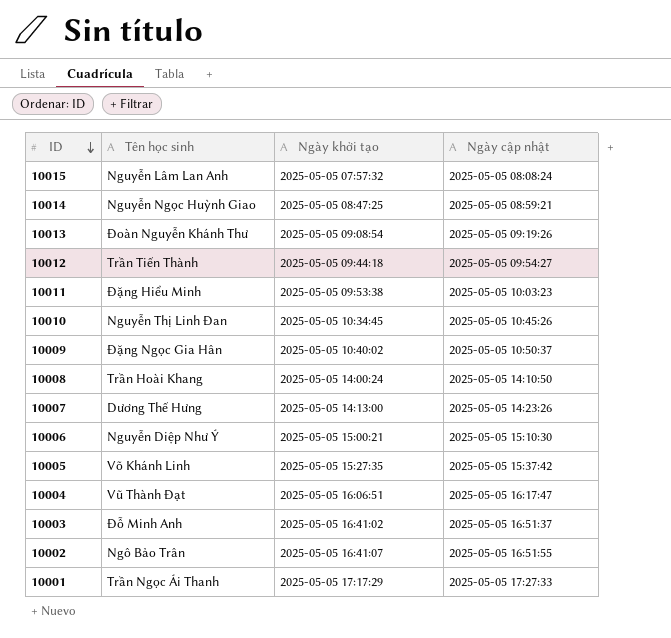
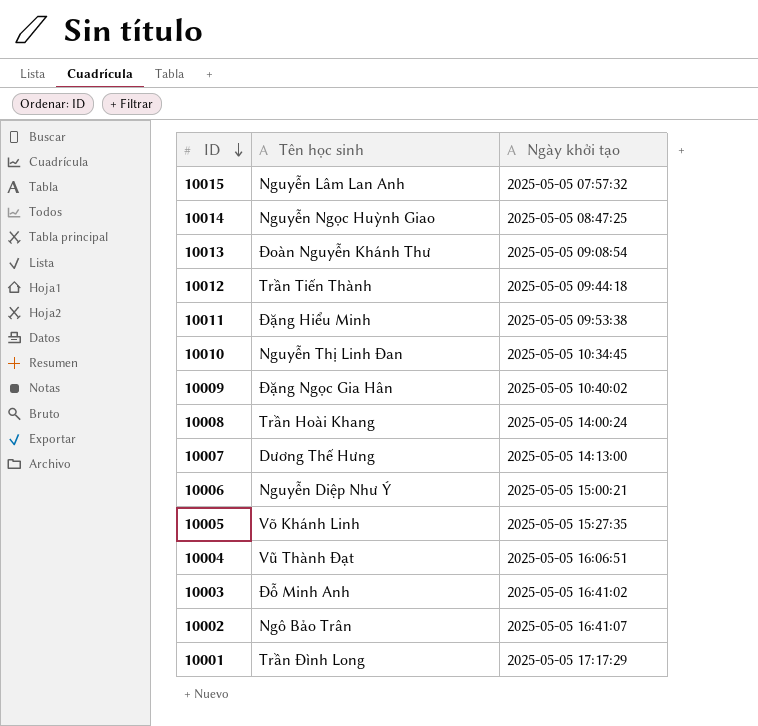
column Ngày cập nhật | position: 4 -> none
10001 | Tên học sinh: Trần Ngọc Ái Thanh -> Trần Đình Long

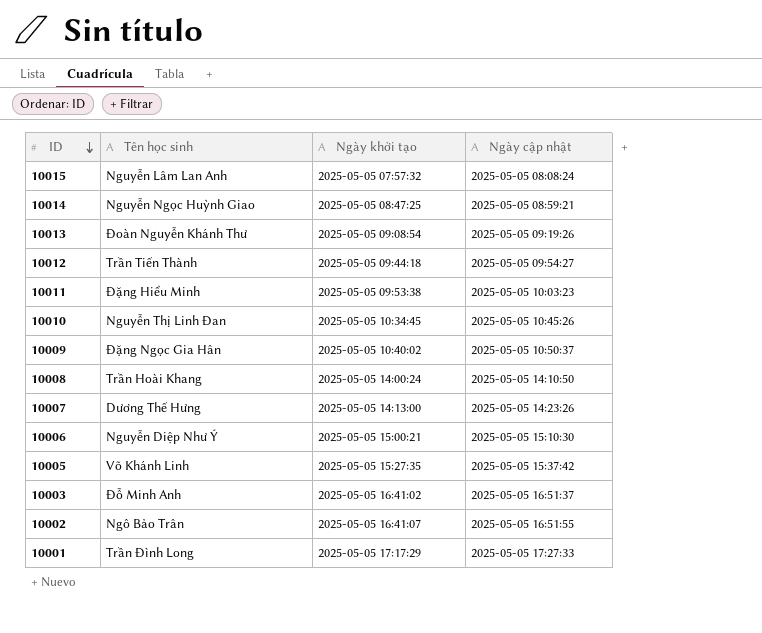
column Ngày cập nhật | position: none -> 4
row 10004: Vũ Thành Đạt | 2025-05-05 16:06:51 -> none

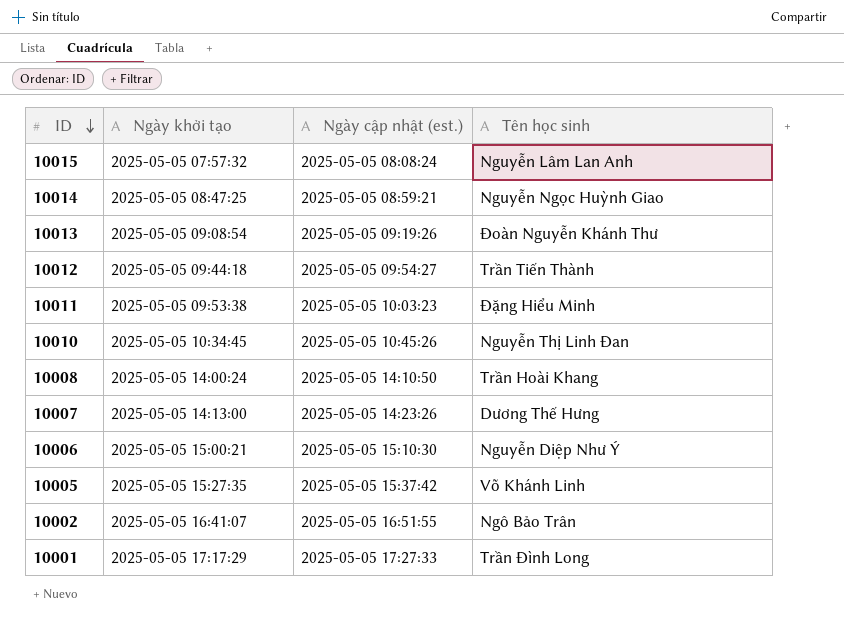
column name: Ngày cập nhật -> Ngày cập nhật (est.)
column Tên học sinh | position: 2 -> 4
row 10009: Đặng Ngọc Gia Hân | 2025-05-05 10:40:02 | 2025-05-05 10:50:37 -> none
row 10003: Đỗ Minh Anh | 2025-05-05 16:41:02 | 2025-05-05 16:51:37 -> none

